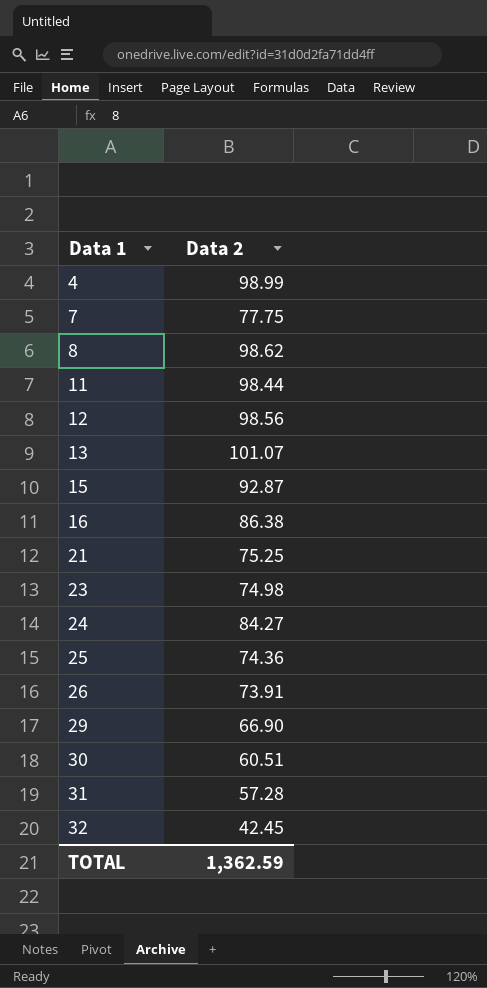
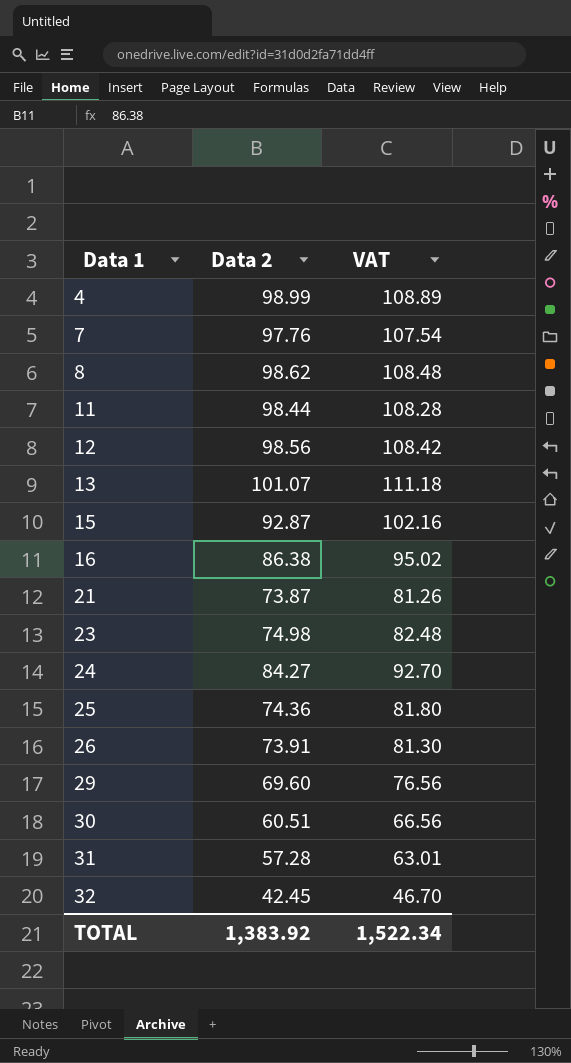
column VAT | formula: none -> [Data 2] * 1.1
7 | Data 2: 77.75 -> 97.76
21 | Data 2: 75.25 -> 73.87
29 | Data 2: 66.90 -> 69.60
TOTAL | Data 2: 1,362.59 -> 1,383.92

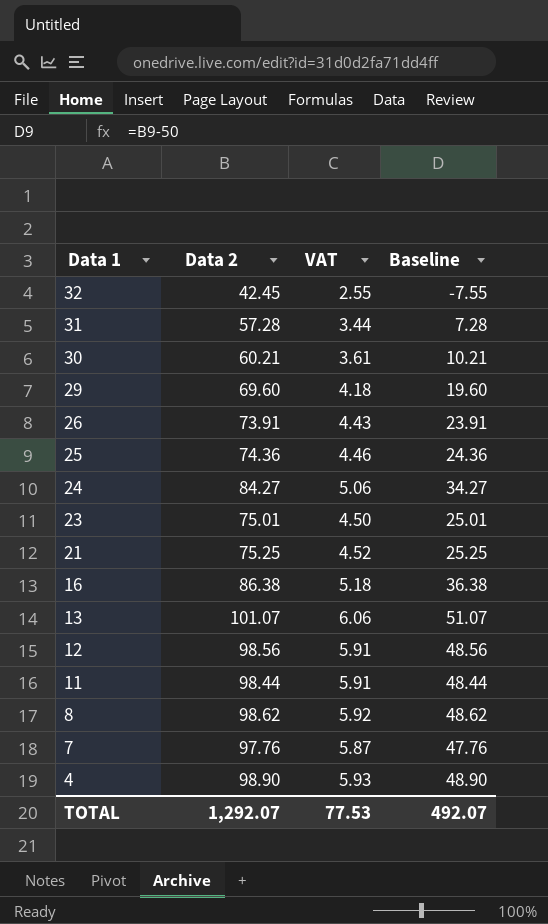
row order: Data 1 ascending -> Data 1 descending
column VAT | formula: [Data 2] * 1.1 -> [Data 2] * 0.06
column Baseline | formula: none -> [Data 2] - 50
row 15: 92.87 | 102.16 -> none
30 | Data 2: 60.51 -> 60.21
23 | Data 2: 74.98 -> 75.01
21 | Data 2: 73.87 -> 75.25
4 | Data 2: 98.99 -> 98.90
TOTAL | Data 2: 1,383.92 -> 1,292.07
TOTAL | VAT: 1,522.34 -> 77.53

